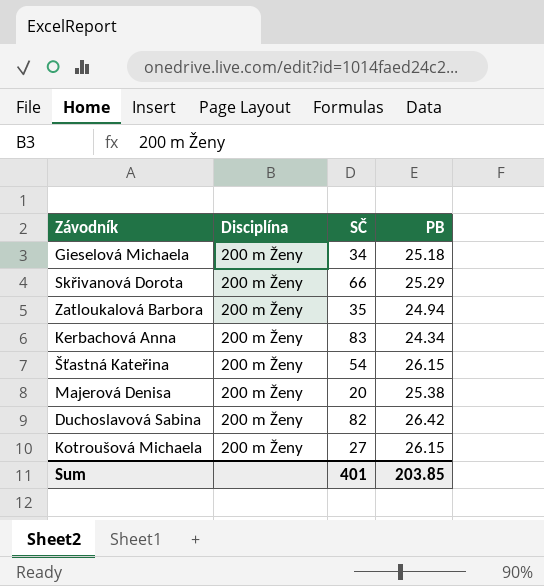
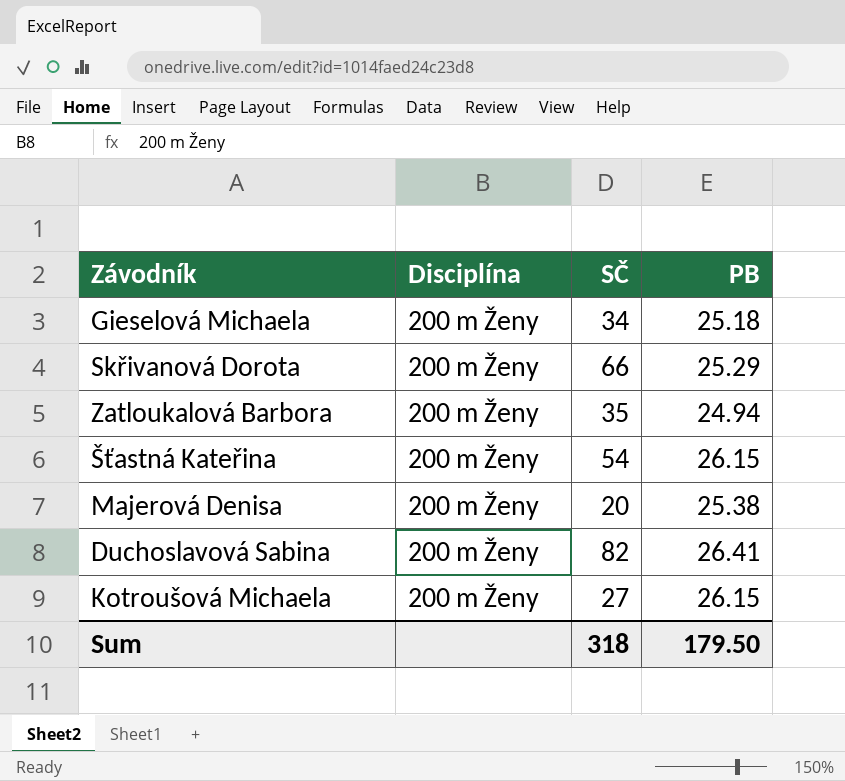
row Kerbachová Anna: 200 m Ženy | 83 | 24.34 -> none
Duchoslavová Sabina | PB: 26.42 -> 26.41
Sum | SČ: 401 -> 318
Sum | PB: 203.85 -> 179.50

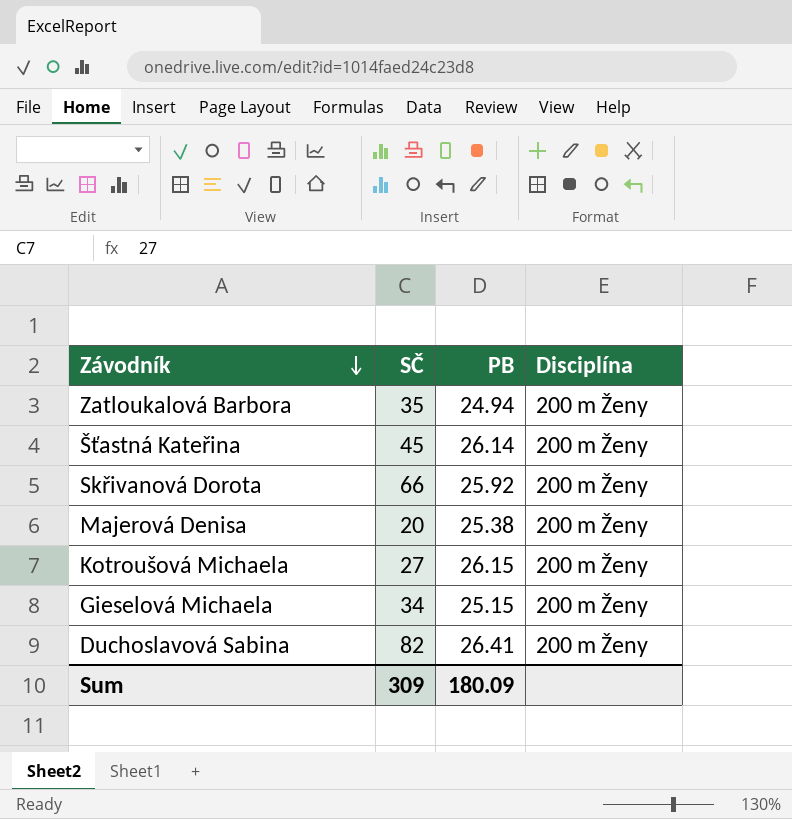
row order: none -> Závodník descending
column Disciplína | position: 2 -> 4
Šťastná Kateřina | SČ: 54 -> 45
Šťastná Kateřina | PB: 26.15 -> 26.14
Skřivanová Dorota | PB: 25.29 -> 25.92
Gieselová Michaela | PB: 25.18 -> 25.15
Sum | SČ: 318 -> 309
Sum | PB: 179.50 -> 180.09

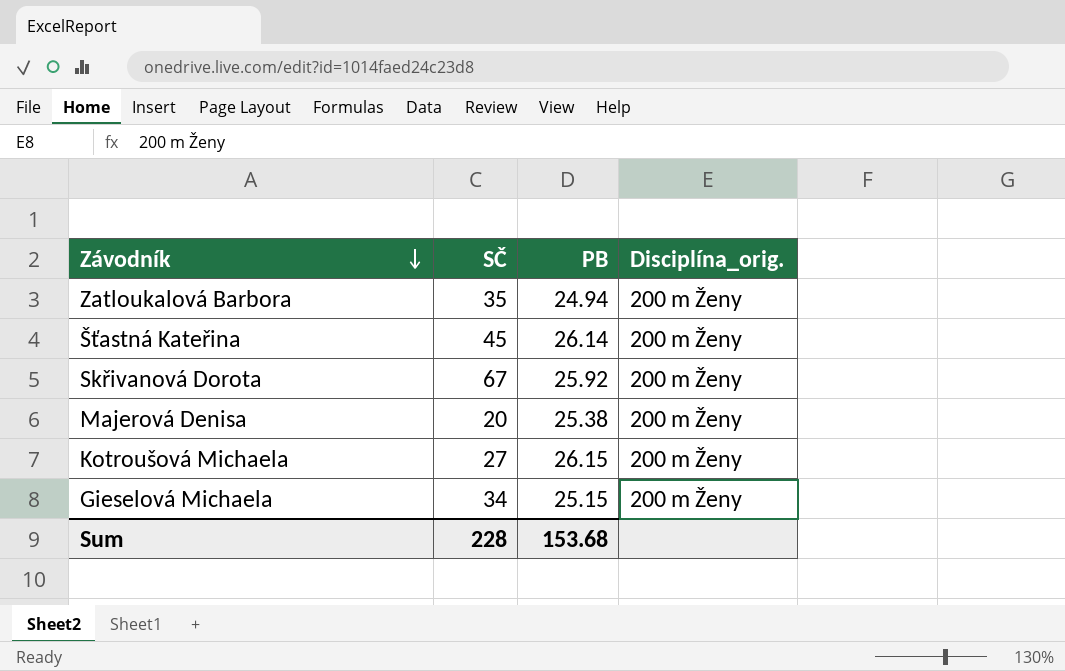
column name: Disciplína -> Disciplína_orig.
row Duchoslavová Sabina: 82 | 26.41 | 200 m Ženy -> none
Skřivanová Dorota | SČ: 66 -> 67
Sum | SČ: 309 -> 228
Sum | PB: 180.09 -> 153.68

